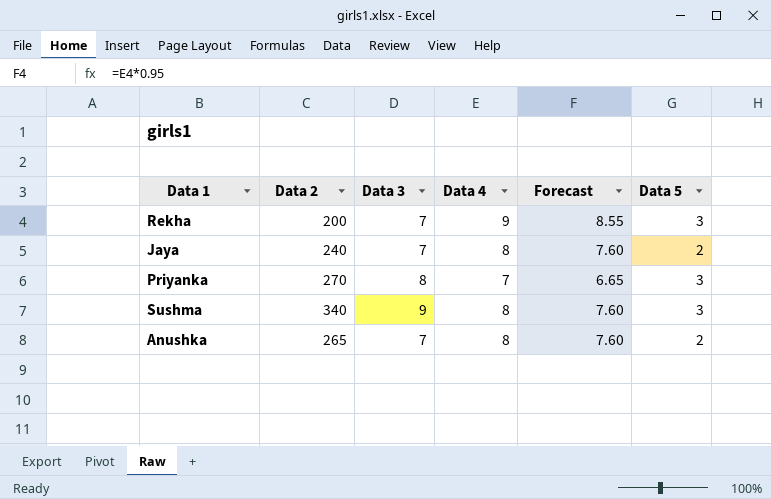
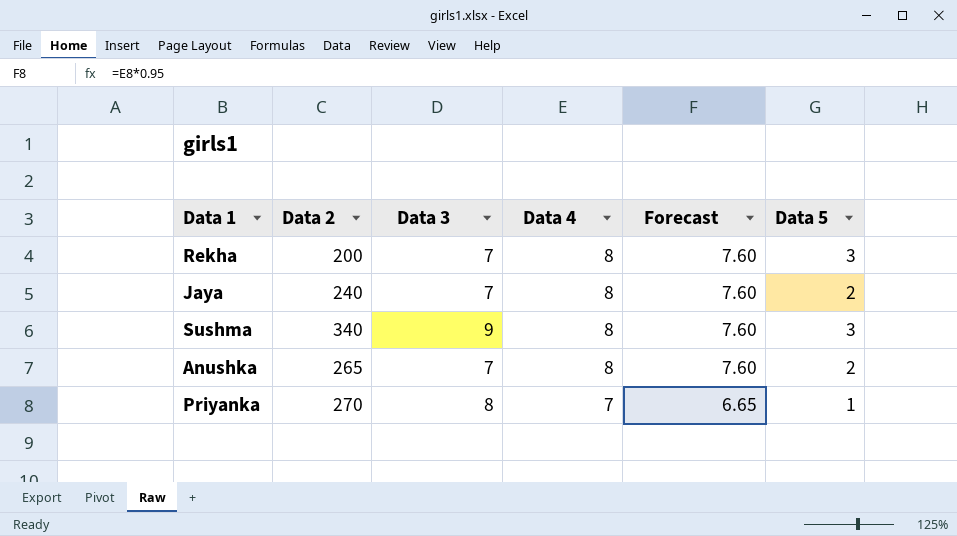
row order: none -> Data 4 descending
Rekha | Data 4: 9 -> 8
Rekha | Forecast: 8.55 -> 7.60
Priyanka | Data 5: 3 -> 1

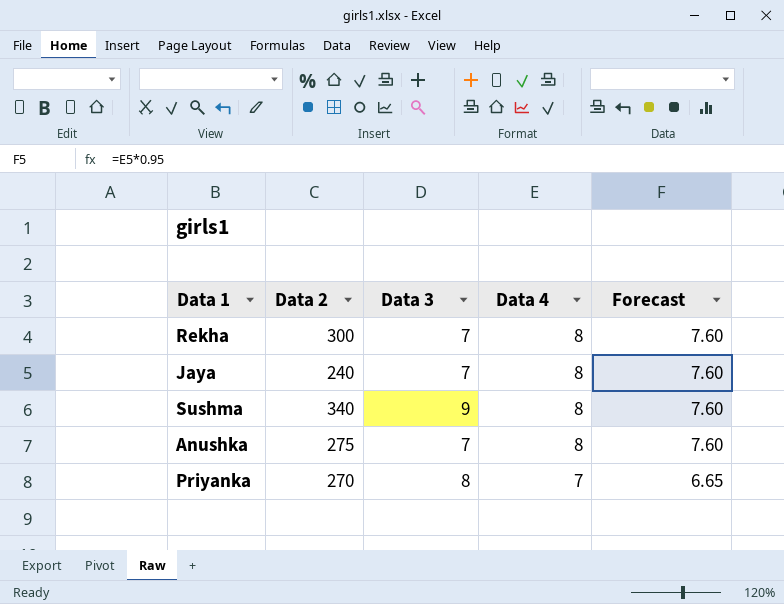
column Data 5 | position: 6 -> none
Rekha | Data 2: 200 -> 300
Anushka | Data 2: 265 -> 275

